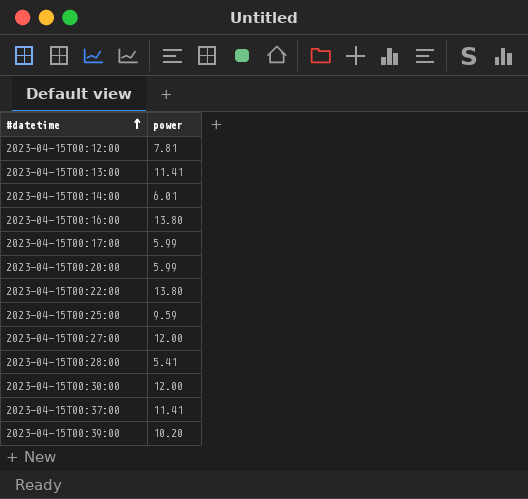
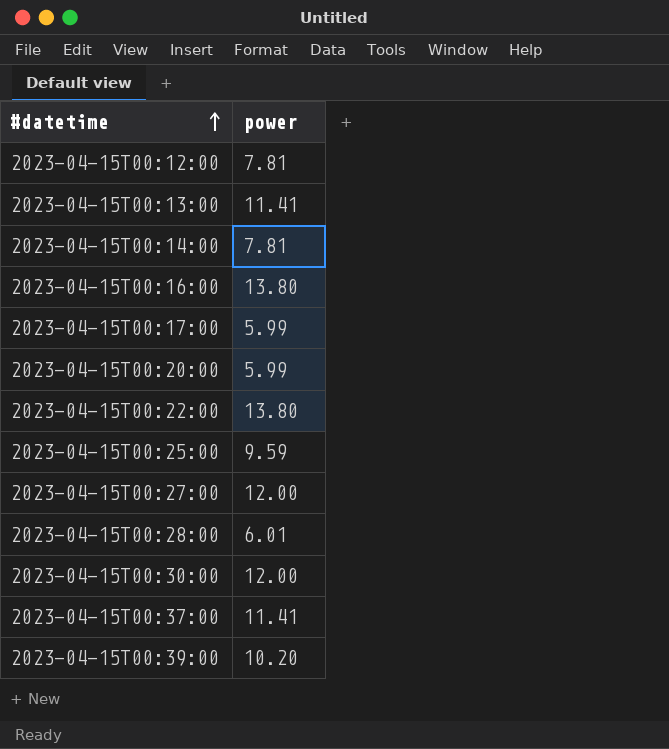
2023-04-15T00:14:00 | power: 6.01 -> 7.81
2023-04-15T00:28:00 | power: 5.41 -> 6.01

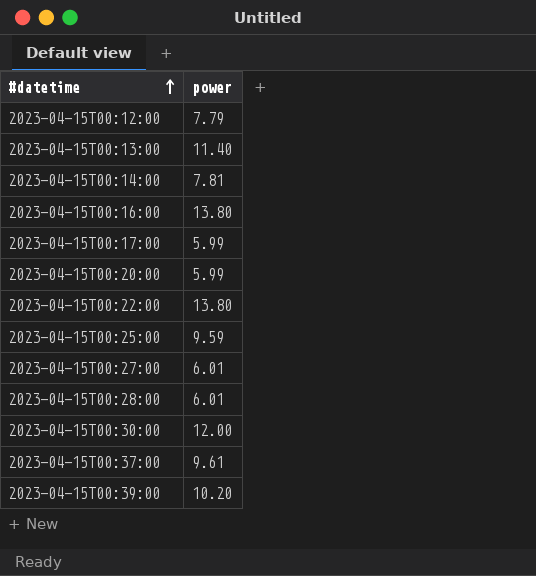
2023-04-15T00:12:00 | power: 7.81 -> 7.79
2023-04-15T00:13:00 | power: 11.41 -> 11.40
2023-04-15T00:27:00 | power: 12.00 -> 6.01
2023-04-15T00:37:00 | power: 11.41 -> 9.61

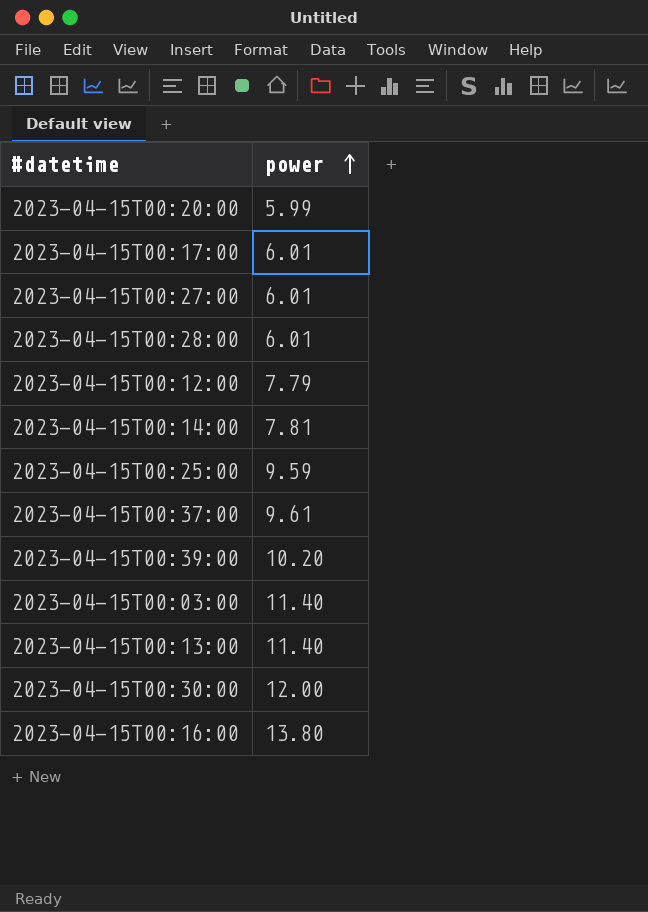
row order: #datetime ascending -> power ascending
row 2023-04-15T00:22:00: 13.80 -> none
2023-04-15T00:17:00 | power: 5.99 -> 6.01
row 2023-04-15T00:03:00: none -> 11.40

